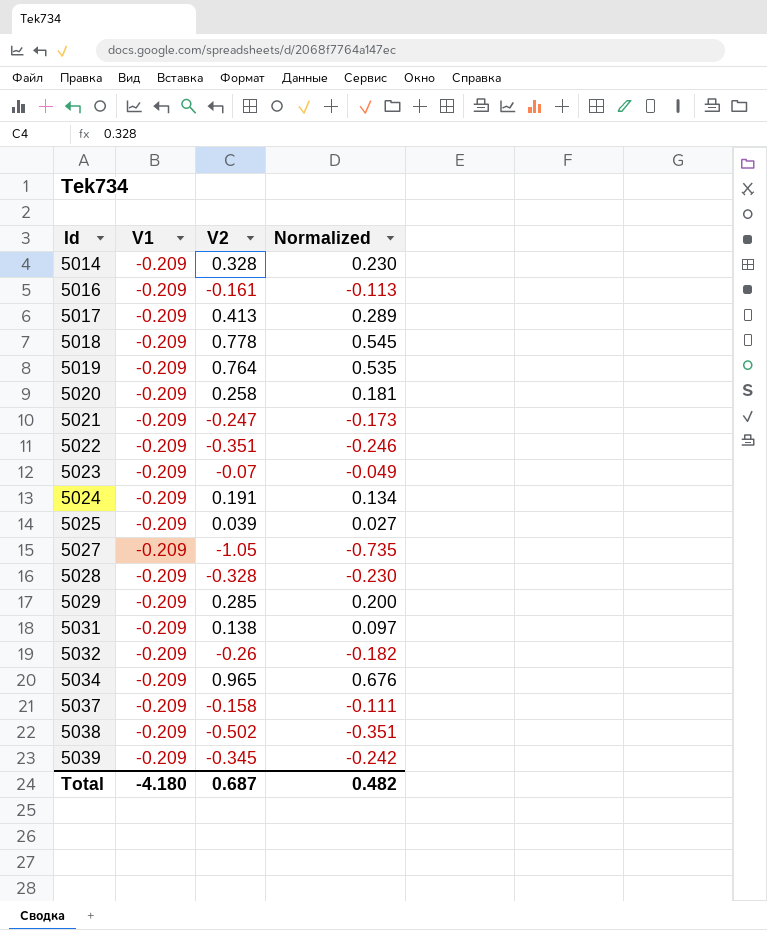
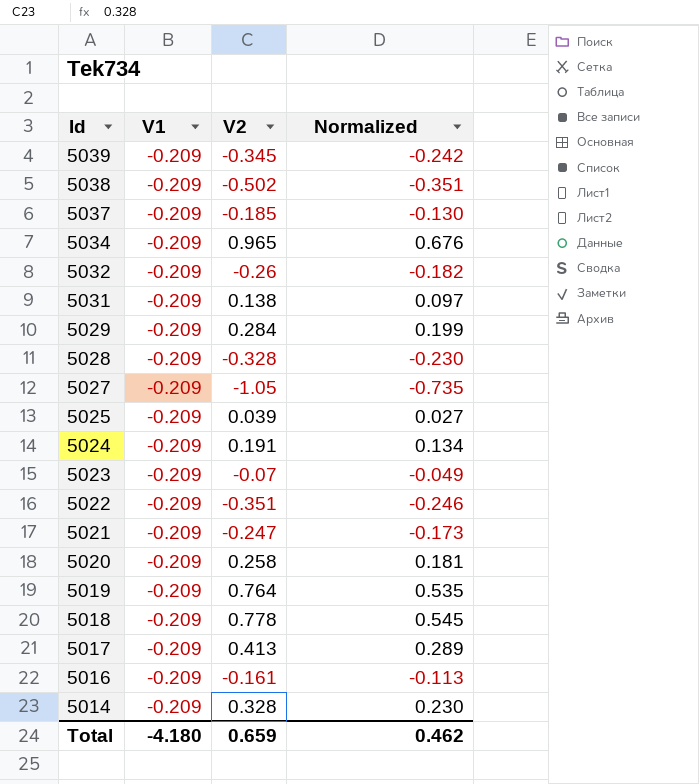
row order: Id ascending -> Id descending
5037 | V2: -0.158 -> -0.185
5037 | Normalized: -0.111 -> -0.130
5029 | V2: 0.285 -> 0.284
5029 | Normalized: 0.200 -> 0.199
Total | V2: 0.687 -> 0.659
Total | Normalized: 0.482 -> 0.462

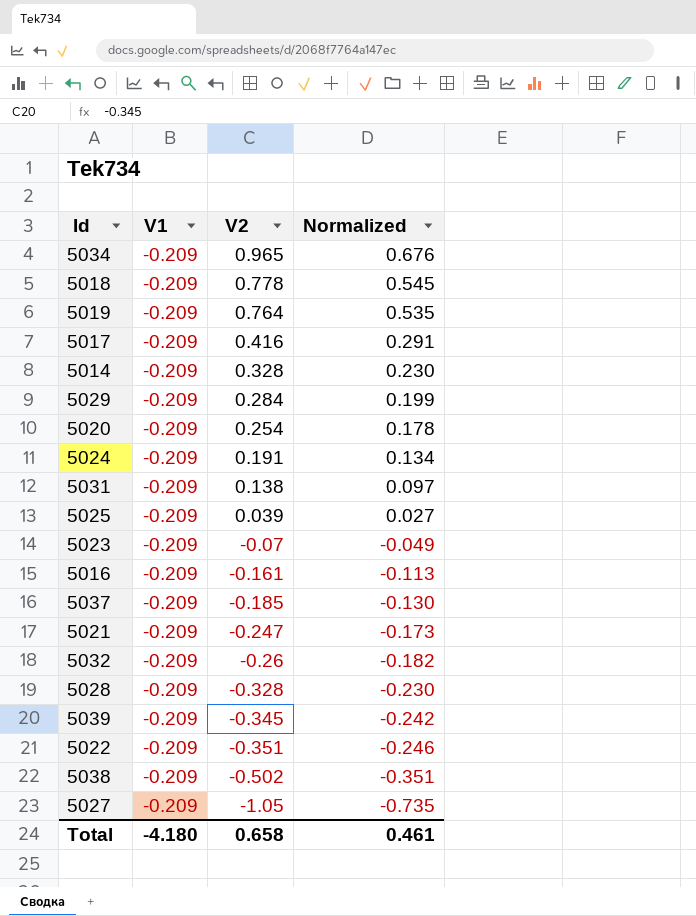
row order: Id descending -> V2 descending
5017 | V2: 0.413 -> 0.416
5017 | Normalized: 0.289 -> 0.291
5020 | V2: 0.258 -> 0.254
5020 | Normalized: 0.181 -> 0.178
Total | V2: 0.659 -> 0.658
Total | Normalized: 0.462 -> 0.461

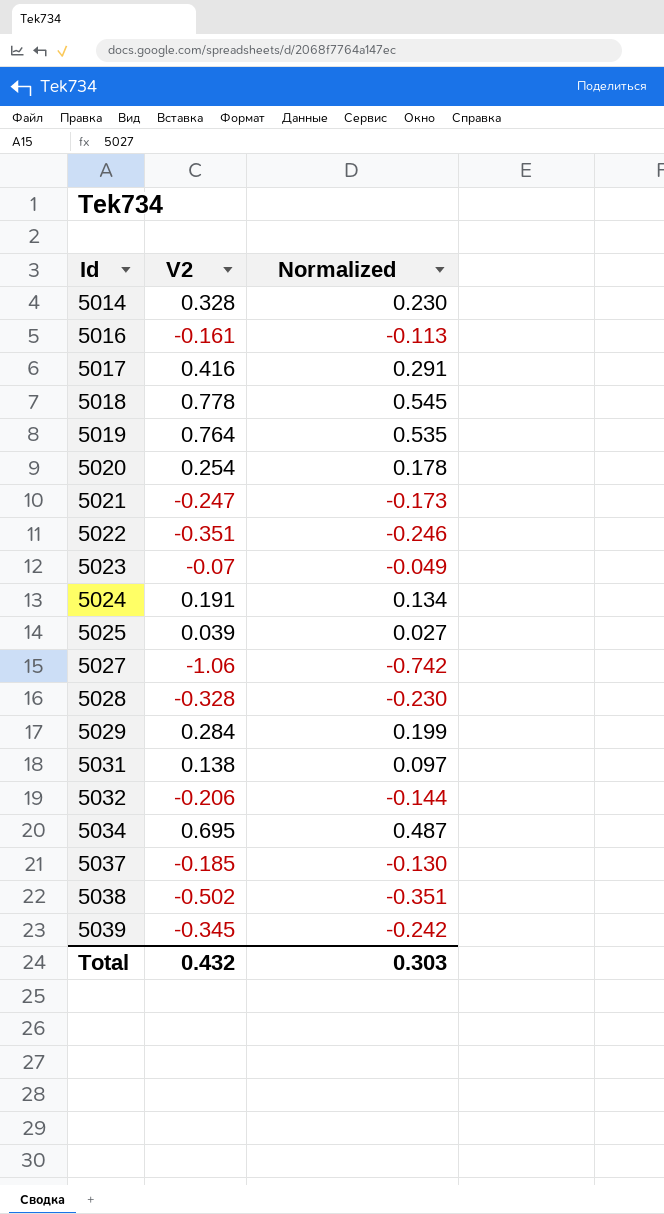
row order: V2 descending -> Id ascending
column V1 | position: 2 -> none
5027 | V2: -1.05 -> -1.06
5027 | Normalized: -0.735 -> -0.742
5032 | V2: -0.26 -> -0.206
5032 | Normalized: -0.182 -> -0.144
5034 | V2: 0.965 -> 0.695
5034 | Normalized: 0.676 -> 0.487
Total | V2: 0.658 -> 0.432
Total | Normalized: 0.461 -> 0.303

